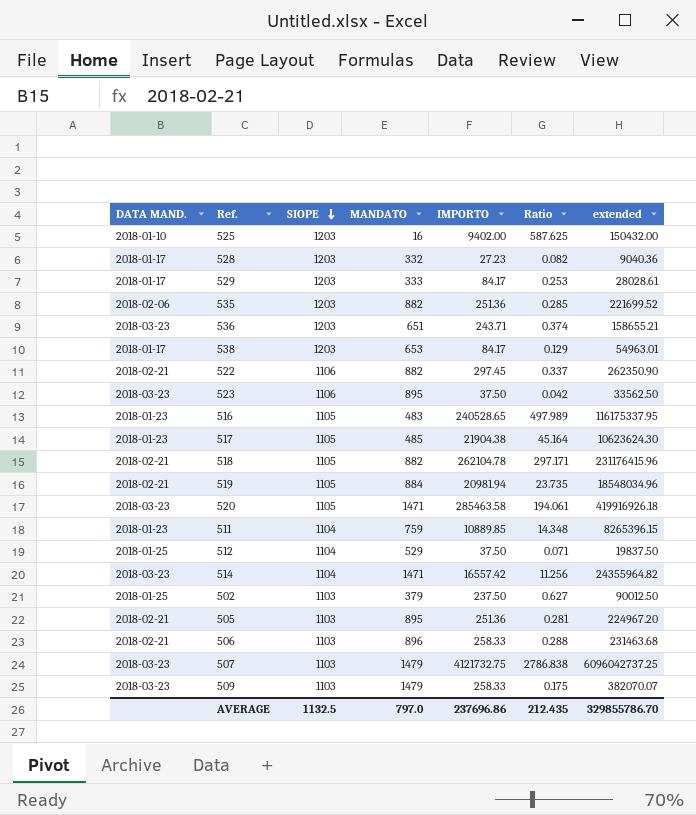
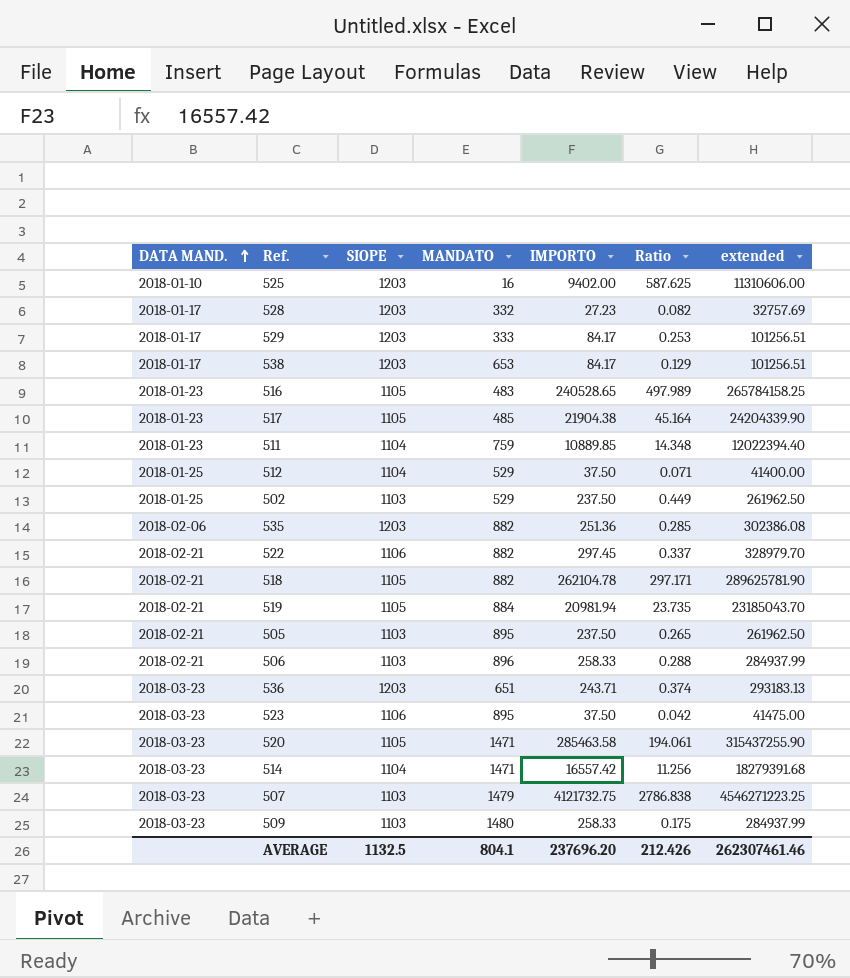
row order: SIOPE descending -> DATA MAND. ascending
column extended | formula: [MANDATO] * [IMPORTO] -> [SIOPE] * [IMPORTO]
502 | MANDATO: 379 -> 529
502 | Ratio: 0.627 -> 0.449
505 | IMPORTO: 251.36 -> 237.50
505 | Ratio: 0.281 -> 0.265
509 | MANDATO: 1479 -> 1480
AVERAGE | MANDATO: 797.0 -> 804.1
AVERAGE | IMPORTO: 237696.86 -> 237696.20
AVERAGE | Ratio: 212.435 -> 212.426
AVERAGE | extended: 329855786.70 -> 262307461.46

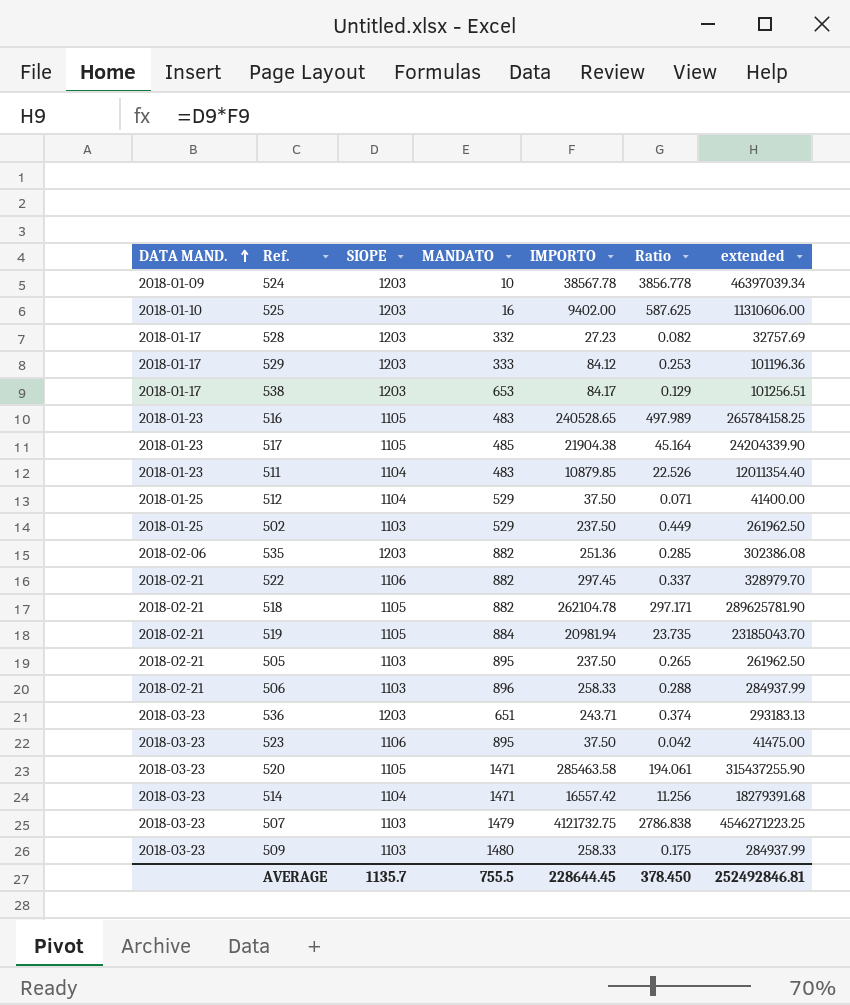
row 524: none -> 2018-01-09 | 1203 | 10 | 38567.78 | 3856.778 | 46397039.34
529 | IMPORTO: 84.17 -> 84.12
529 | extended: 101256.51 -> 101196.36
511 | MANDATO: 759 -> 483
511 | IMPORTO: 10889.85 -> 10879.85
511 | Ratio: 14.348 -> 22.526
511 | extended: 12022394.40 -> 12011354.40
AVERAGE | SIOPE: 1132.5 -> 1135.7
AVERAGE | MANDATO: 804.1 -> 755.5
AVERAGE | IMPORTO: 237696.20 -> 228644.45
AVERAGE | Ratio: 212.426 -> 378.450
AVERAGE | extended: 262307461.46 -> 252492846.81

